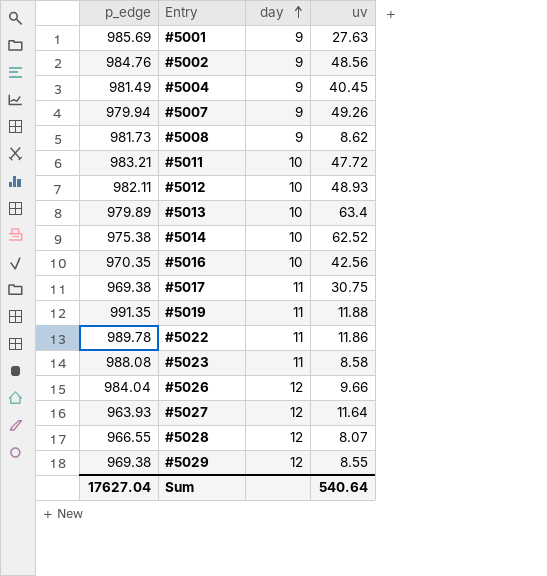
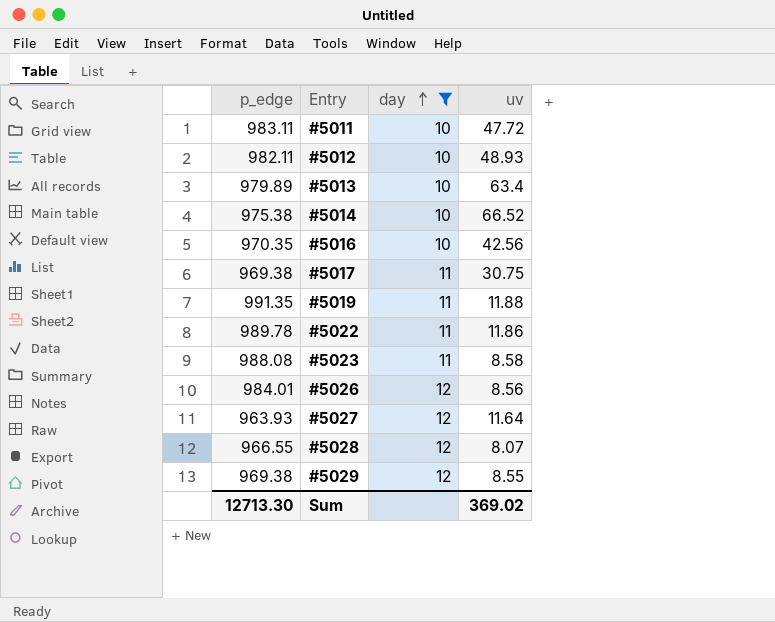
filter: none -> day != 9
#5011 | p_edge: 983.21 -> 983.11
#5014 | uv: 62.52 -> 66.52
#5026 | p_edge: 984.04 -> 984.01
#5026 | uv: 9.66 -> 8.56
Sum | p_edge: 17627.04 -> 12713.30
Sum | uv: 540.64 -> 369.02

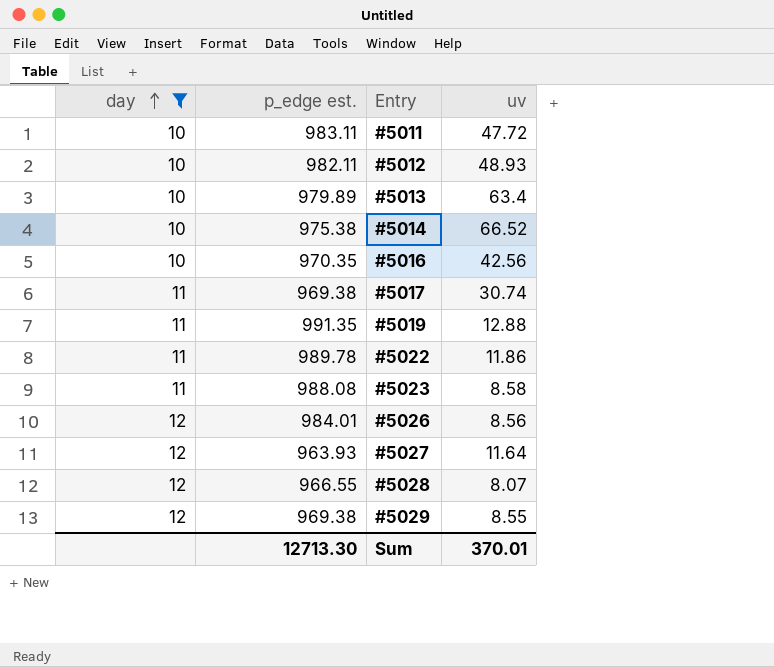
column day | position: 3 -> 1
column name: p_edge -> p_edge est.
#5017 | uv: 30.75 -> 30.74
#5019 | uv: 11.88 -> 12.88
Sum | uv: 369.02 -> 370.01

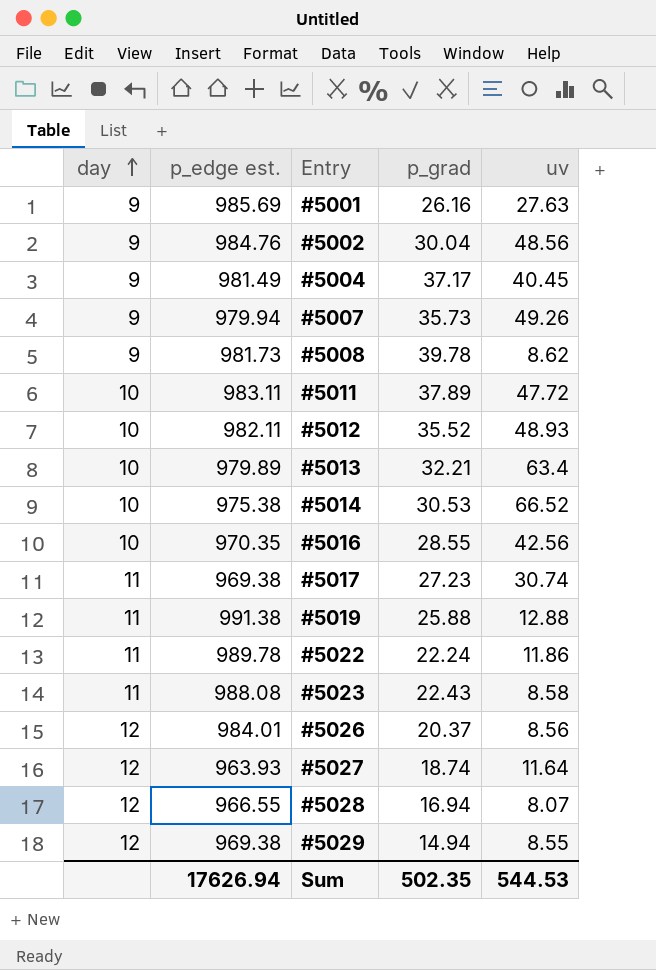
filter: day != 9 -> none
column p_grad | position: none -> 4
#5019 | p_edge est.: 991.35 -> 991.38
Sum | p_edge est.: 12713.30 -> 17626.94
Sum | uv: 370.01 -> 544.53

